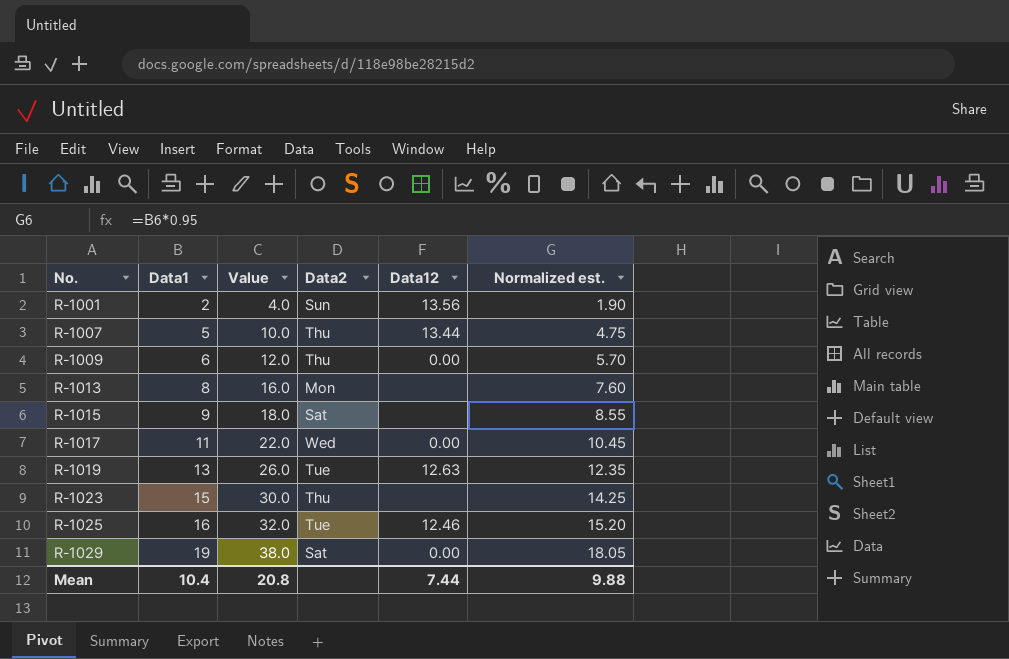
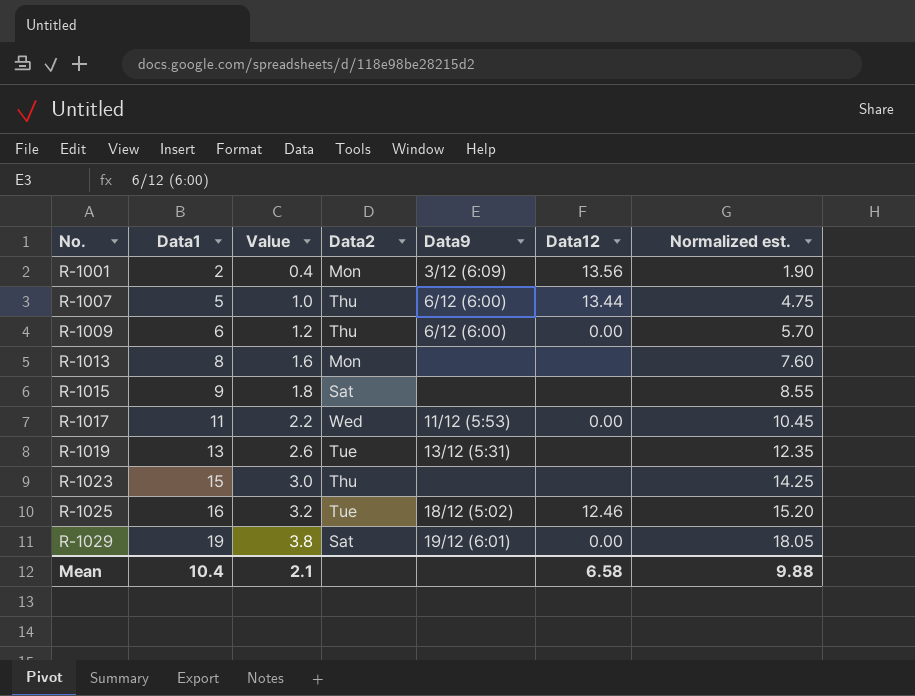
column Value | formula: [Data1] * 2 -> [Data1] * 0.2
column Data9 | position: none -> 5
R-1001 | Data2: Sun -> Mon
R-1019 | Data12: 12.63 -> none
Mean | Value: 20.8 -> 2.1
Mean | Data12: 7.44 -> 6.58

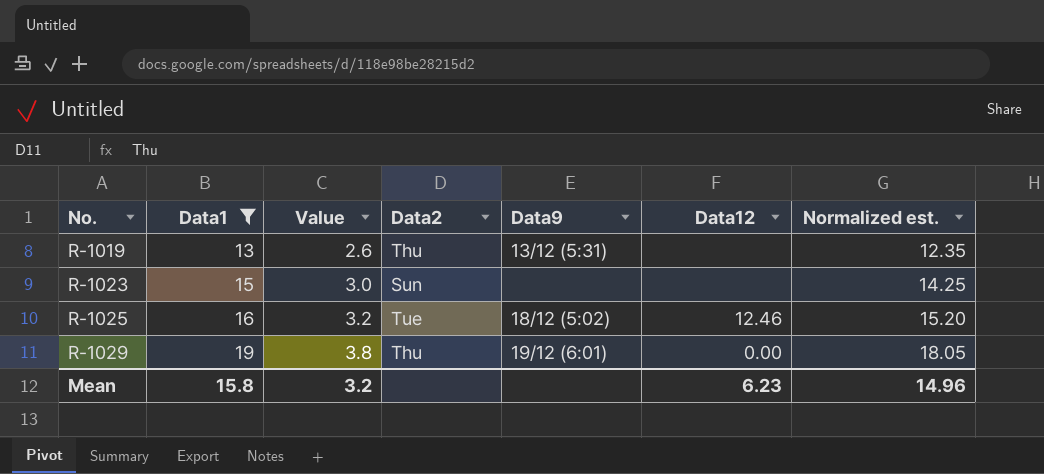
filter: none -> Data1 >= 13
R-1019 | Data2: Tue -> Thu
R-1023 | Data2: Thu -> Sun
R-1029 | Data2: Sat -> Thu
Mean | Data1: 10.4 -> 15.8
Mean | Value: 2.1 -> 3.2
Mean | Data12: 6.58 -> 6.23
Mean | Normalized est.: 9.88 -> 14.96

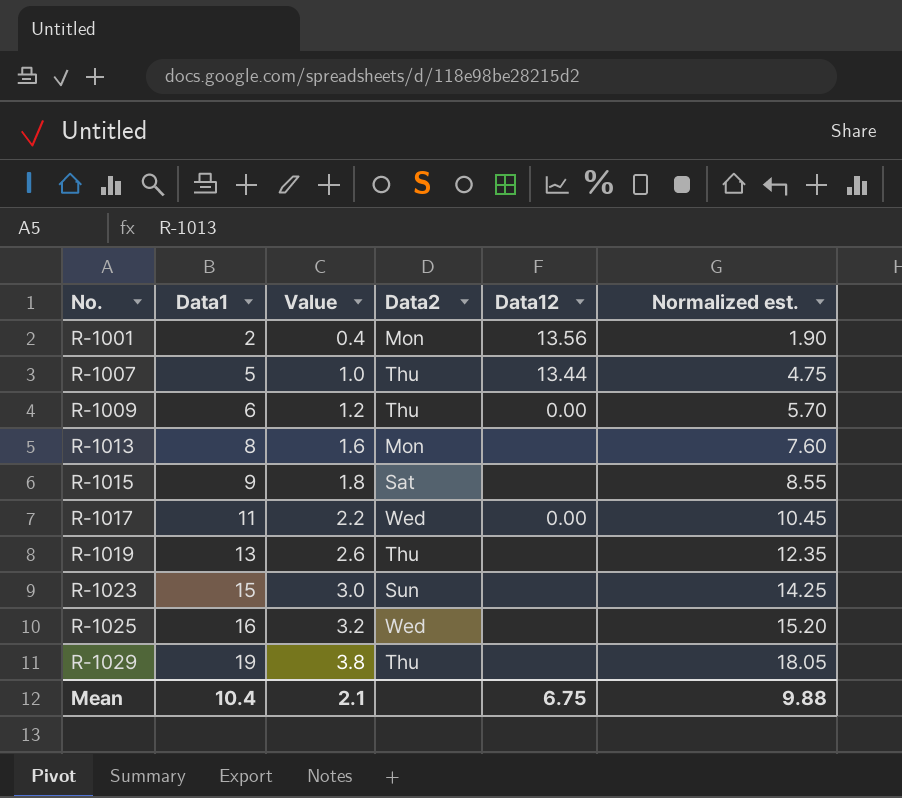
filter: Data1 >= 13 -> none
column Data9 | position: 5 -> none
R-1025 | Data2: Tue -> Wed
R-1025 | Data12: 12.46 -> none
R-1029 | Data12: 0.00 -> none
Mean | Data1: 15.8 -> 10.4
Mean | Value: 3.2 -> 2.1
Mean | Data12: 6.23 -> 6.75
Mean | Normalized est.: 14.96 -> 9.88

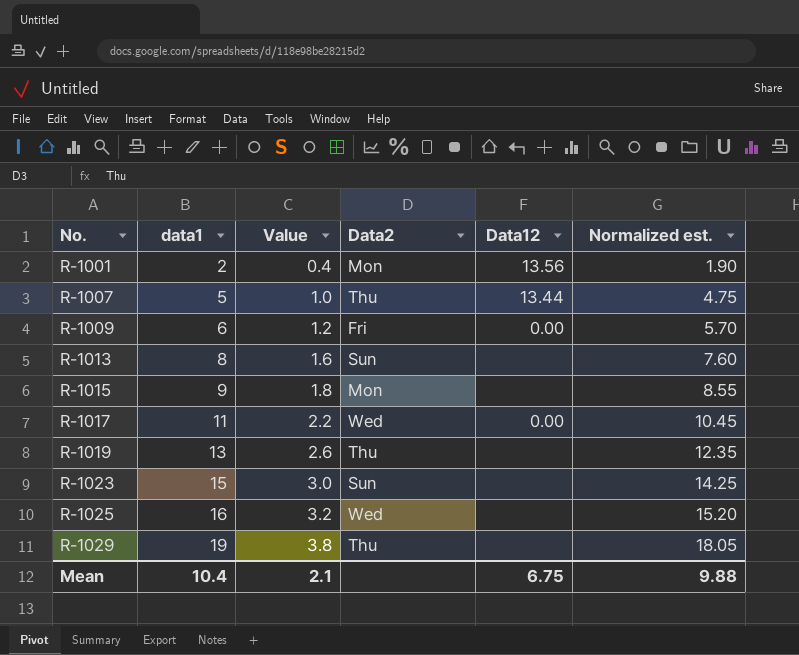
column name: Data1 -> data1
R-1009 | Data2: Thu -> Fri
R-1013 | Data2: Mon -> Sun
R-1015 | Data2: Sat -> Mon

